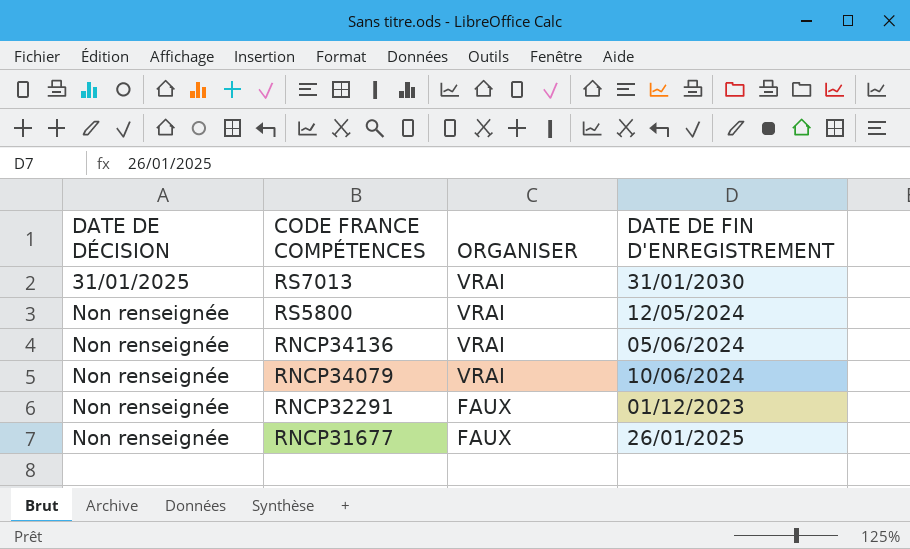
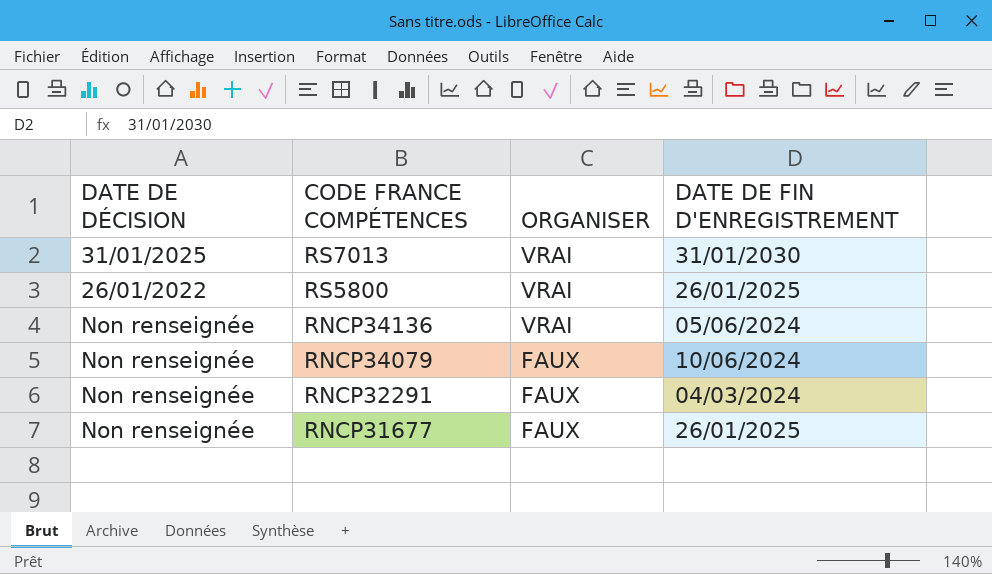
RS5800 | DATE DE DÉCISION: Non renseignée -> 26/01/2022
RS5800 | DATE DE FIN D'ENREGISTREMENT: 12/05/2024 -> 26/01/2025
RNCP34079 | ORGANISER: VRAI -> FAUX
RNCP32291 | DATE DE FIN D'ENREGISTREMENT: 01/12/2023 -> 04/03/2024

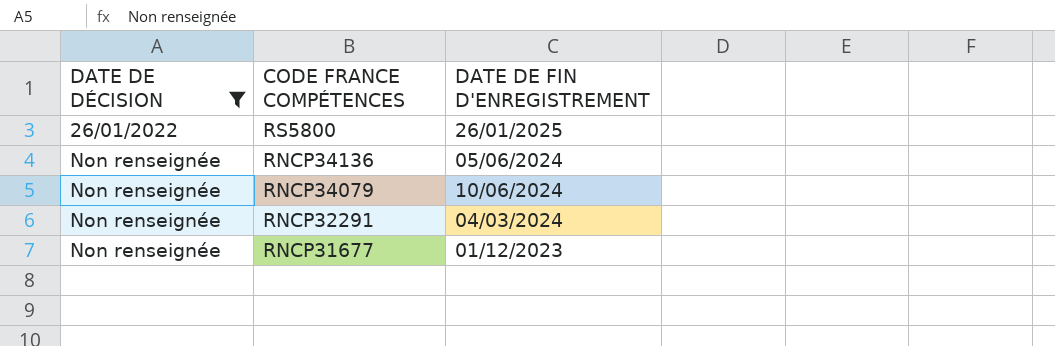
filter: none -> DATE DE DÉCISION != 31/01/2025
column ORGANISER | position: 3 -> none
RNCP31677 | DATE DE FIN D'ENREGISTREMENT: 26/01/2025 -> 01/12/2023

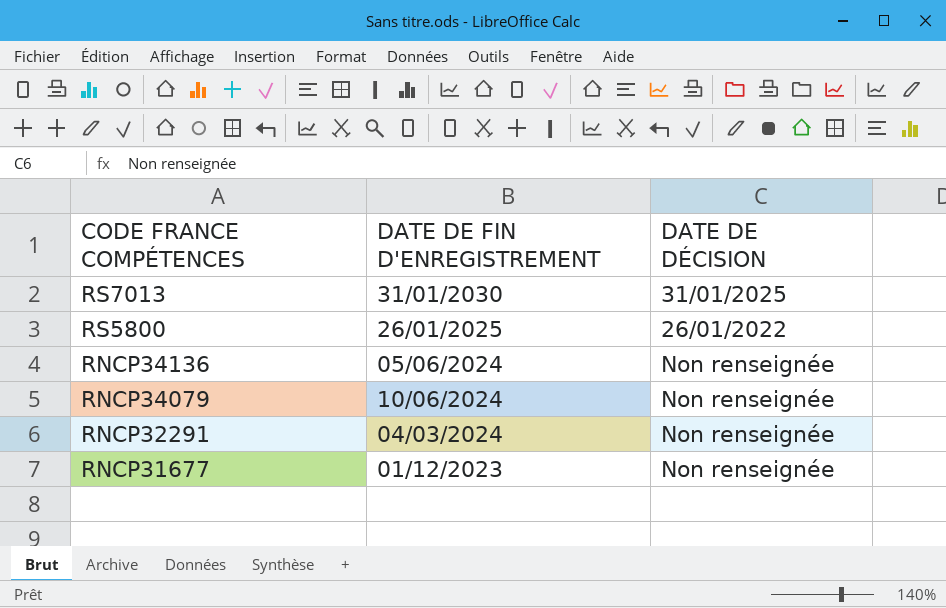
filter: DATE DE DÉCISION != 31/01/2025 -> none
column DATE DE DÉCISION | position: 1 -> 3

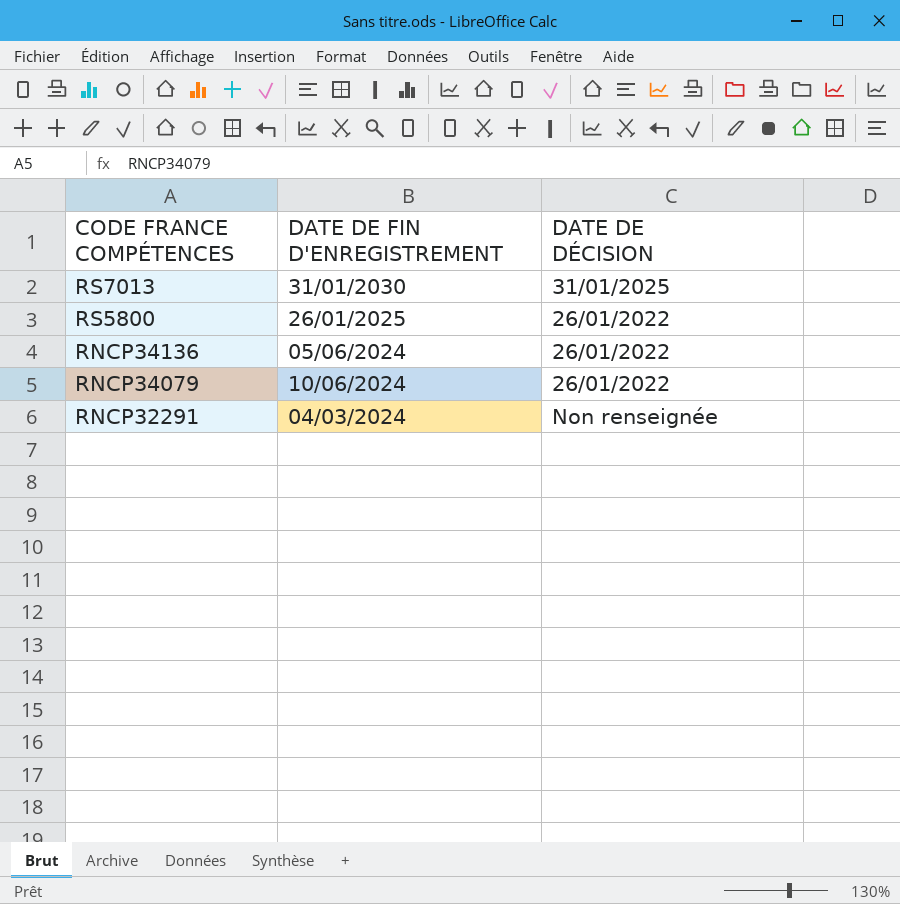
row RNCP31677: 01/12/2023 | Non renseignée -> none
RNCP34136 | DATE DE DÉCISION: Non renseignée -> 26/01/2022
RNCP34079 | DATE DE DÉCISION: Non renseignée -> 26/01/2022

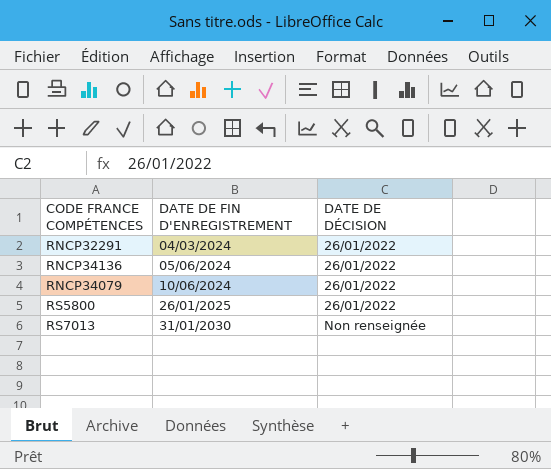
row order: CODE FRANCE COMPÉTENCES descending -> DATE DE FIN D'ENREGISTREMENT ascending
RNCP32291 | DATE DE DÉCISION: Non renseignée -> 26/01/2022
RS7013 | DATE DE DÉCISION: 31/01/2025 -> Non renseignée

